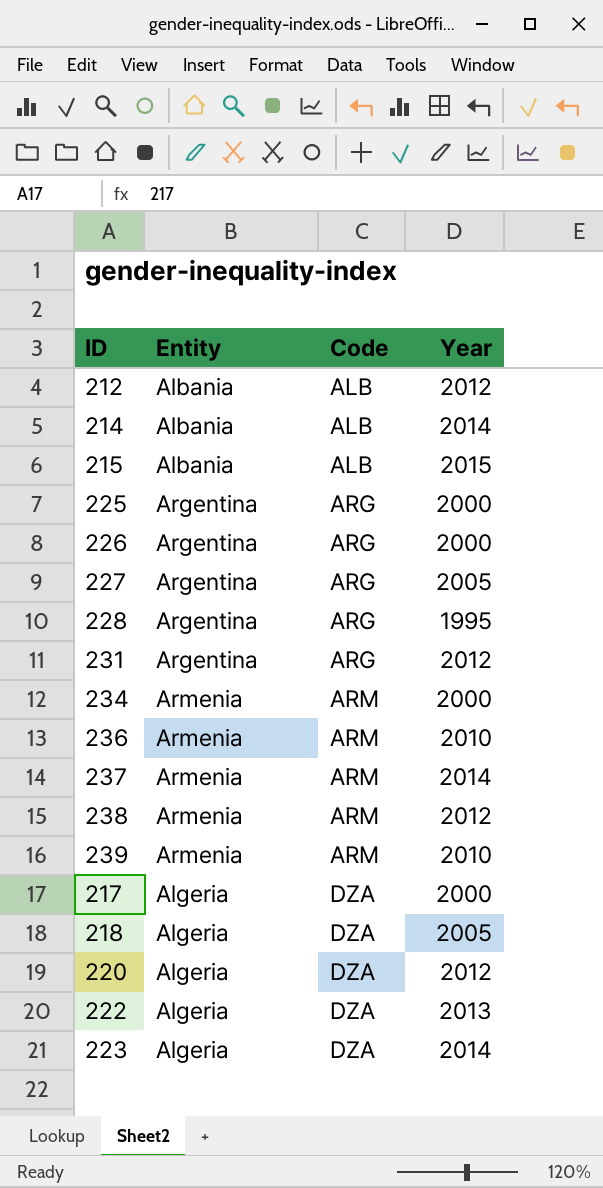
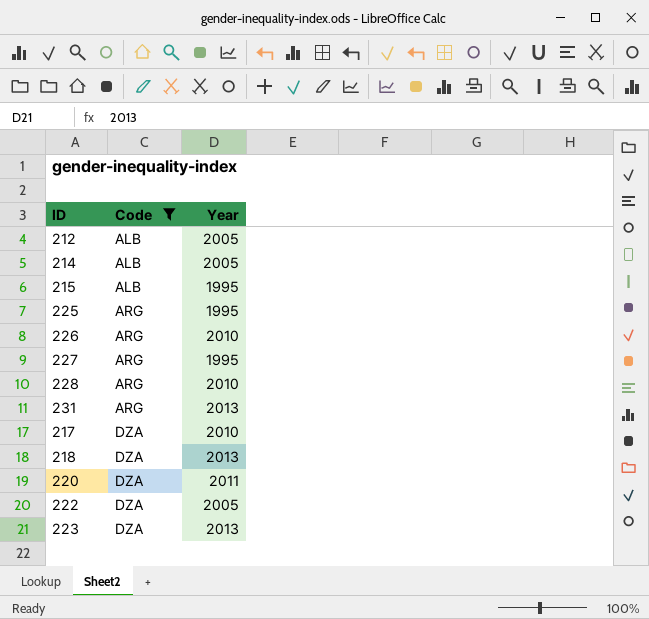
filter: none -> Code != ARM
column Entity | position: 2 -> none
212 | Year: 2012 -> 2005
214 | Year: 2014 -> 2005
215 | Year: 2015 -> 1995
225 | Year: 2000 -> 1995
226 | Year: 2000 -> 2010
227 | Year: 2005 -> 1995
228 | Year: 1995 -> 2010
231 | Year: 2012 -> 2013
217 | Year: 2000 -> 2010
218 | Year: 2005 -> 2013
220 | Year: 2012 -> 2011
222 | Year: 2013 -> 2005
223 | Year: 2014 -> 2013

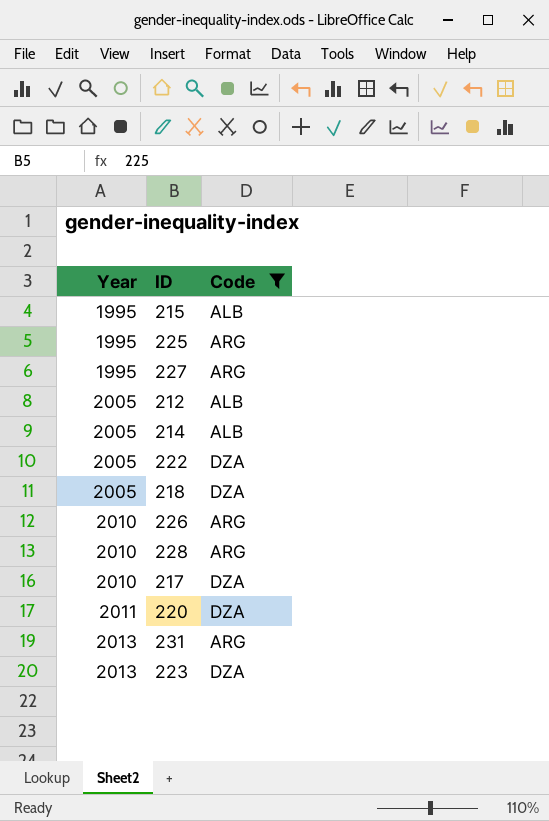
row order: Code ascending -> Year ascending
column Year | position: 3 -> 1
218 | Year: 2013 -> 2005

